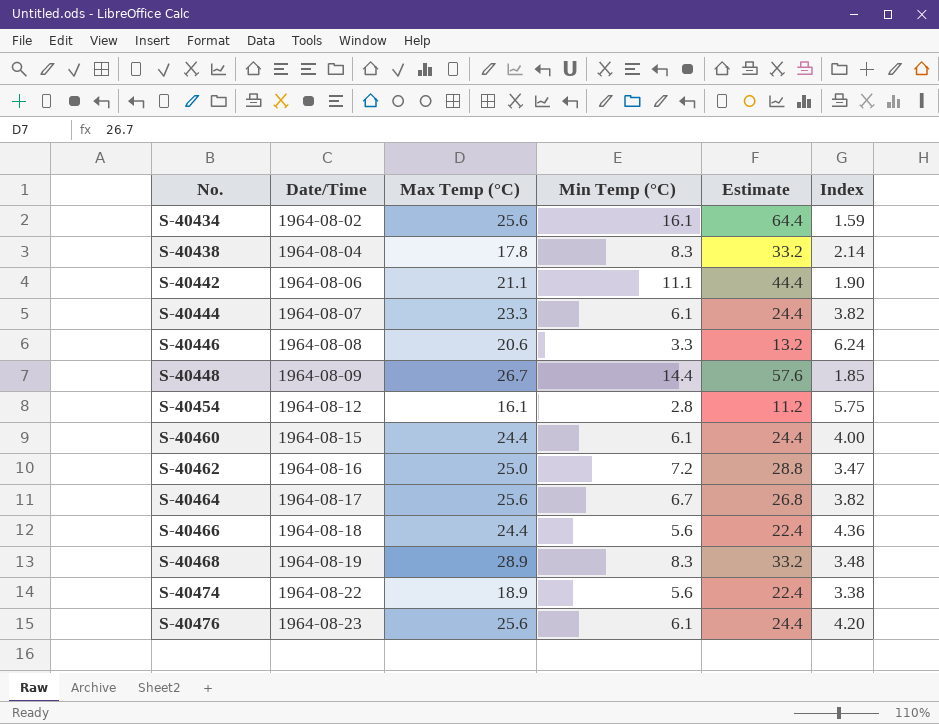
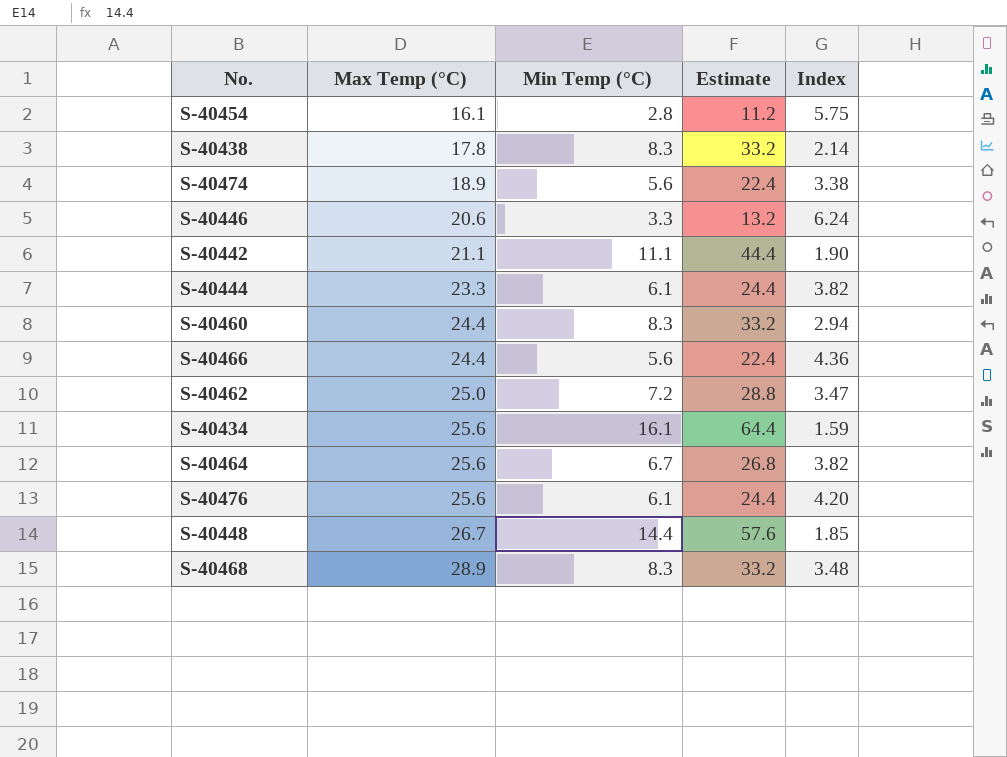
row order: No. ascending -> Max Temp (°C) ascending
column Date/Time | position: 2 -> none
S-40460 | Min Temp (°C): 6.1 -> 8.3
S-40460 | Estimate: 24.4 -> 33.2
S-40460 | Index: 4.00 -> 2.94

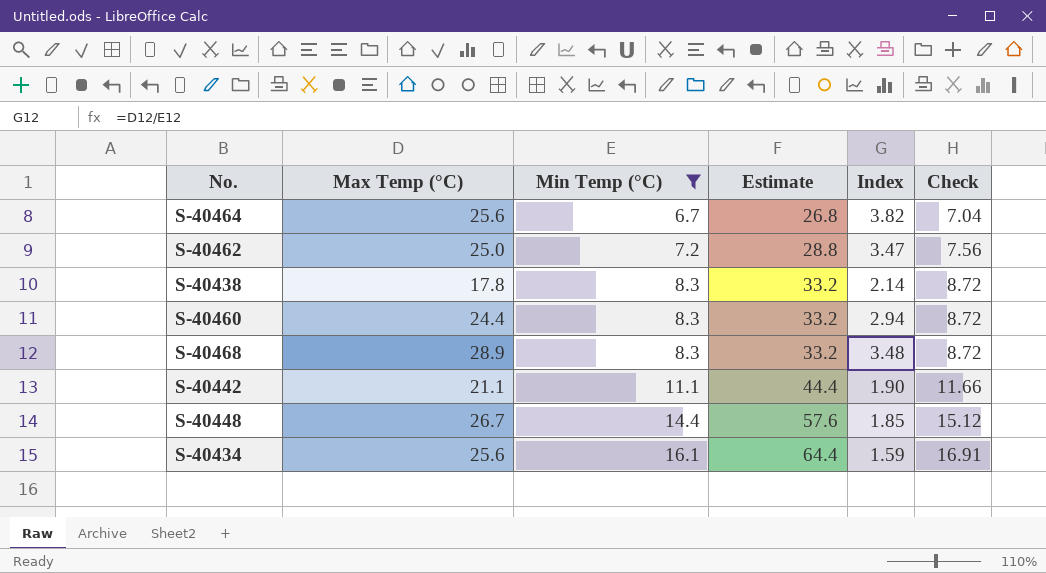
filter: none -> Min Temp (°C) >= 6.7
row order: Max Temp (°C) ascending -> Min Temp (°C) ascending
column Check | formula: none -> [Min Temp (°C)] * 1.05

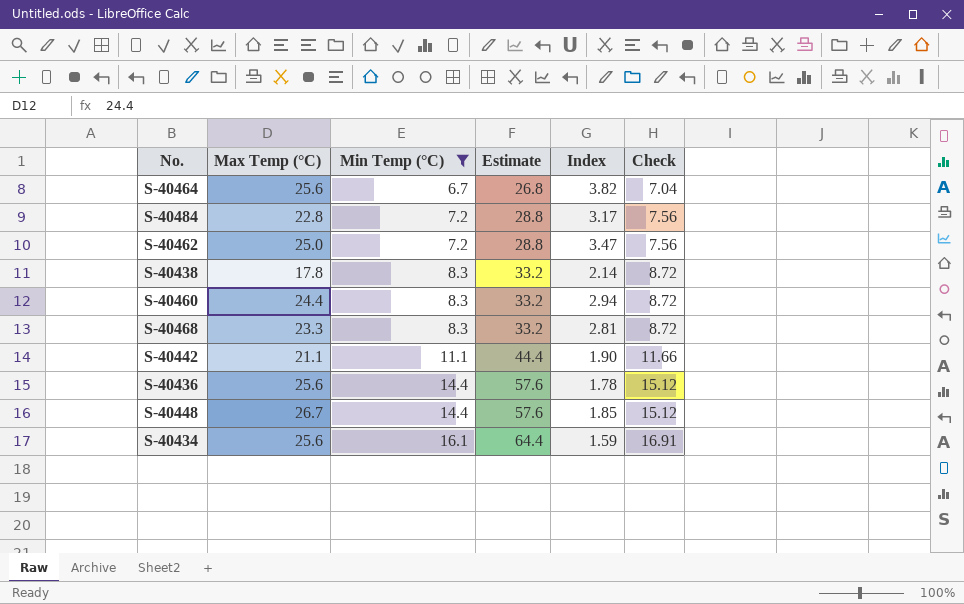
row S-40484: none -> 22.8 | 7.2 | 28.8 | 3.17 | 7.56
S-40468 | Max Temp (°C): 28.9 -> 23.3
S-40468 | Index: 3.48 -> 2.81
row S-40436: none -> 25.6 | 14.4 | 57.6 | 1.78 | 15.12

